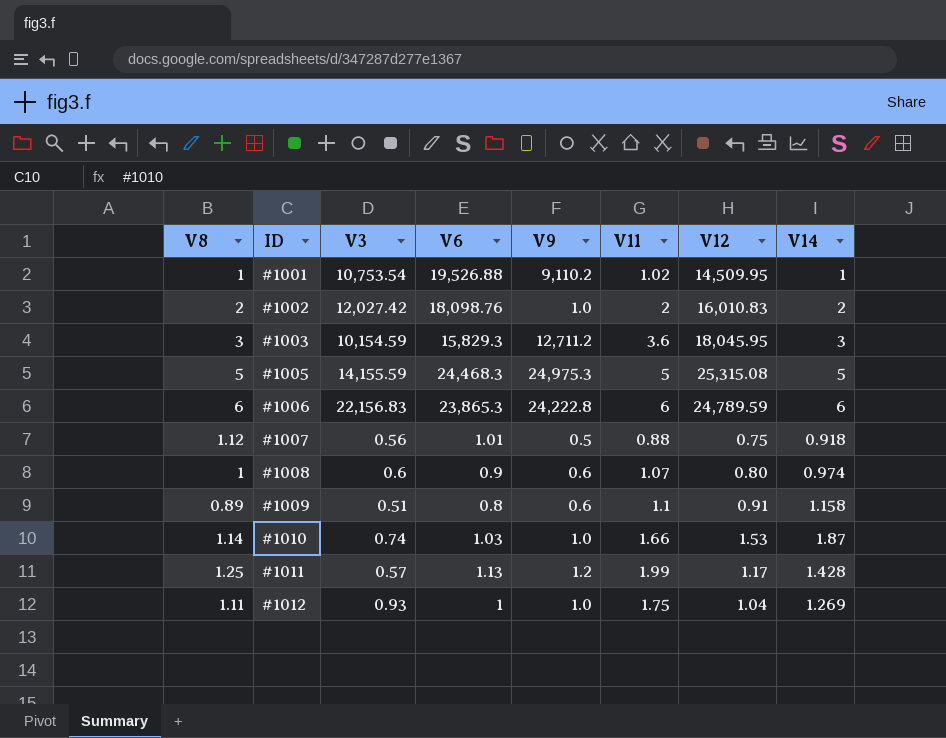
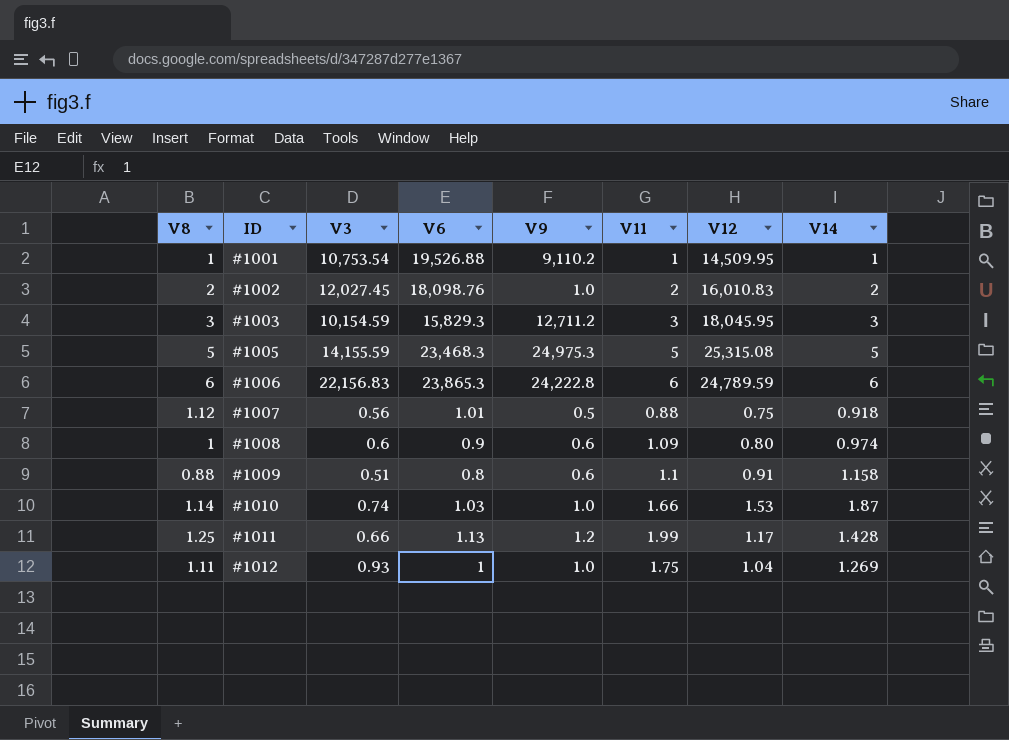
#1001 | V11: 1.02 -> 1
#1002 | V3: 12,027.42 -> 12,027.45
#1003 | V11: 3.6 -> 3
#1005 | V6: 24,468.3 -> 23,468.3
#1008 | V11: 1.07 -> 1.09
#1009 | V8: 0.89 -> 0.88
#1011 | V3: 0.57 -> 0.66

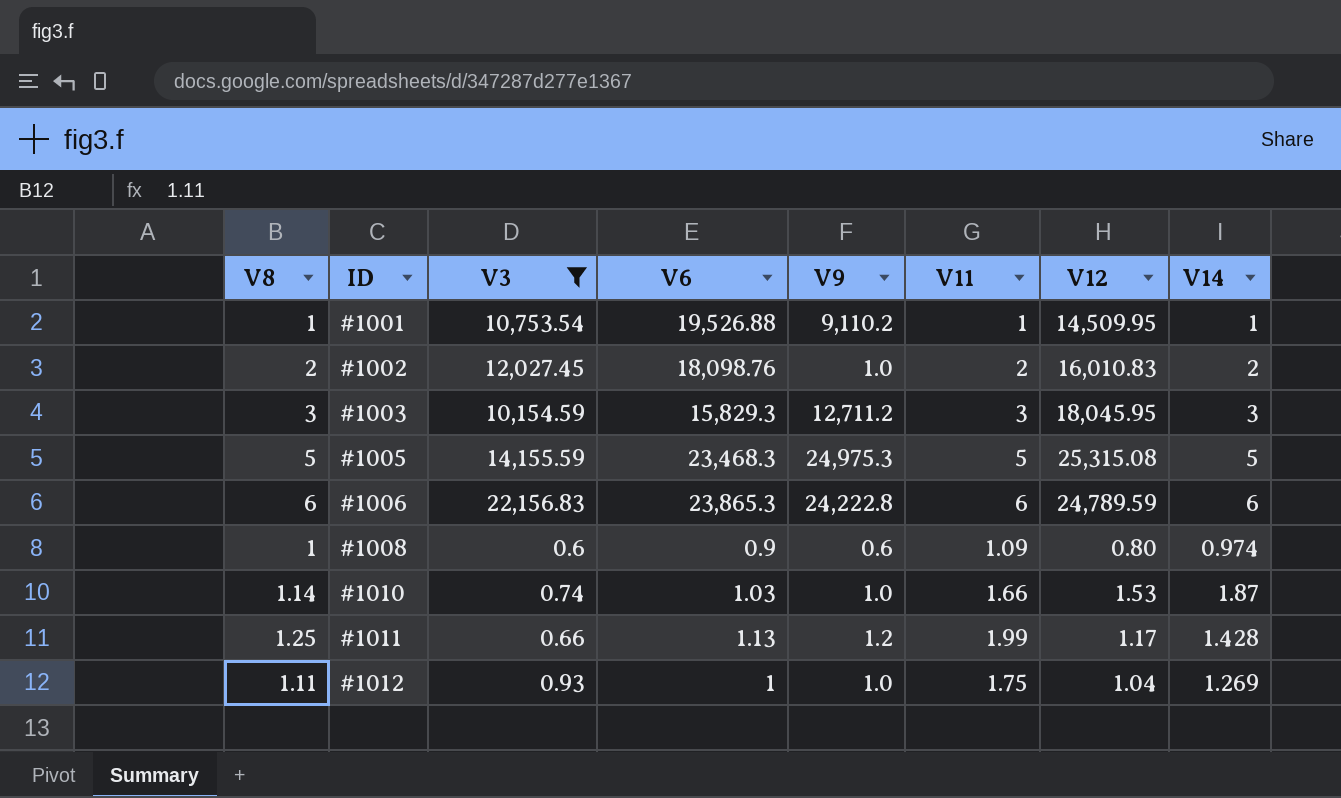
filter: none -> V3 >= 0.6

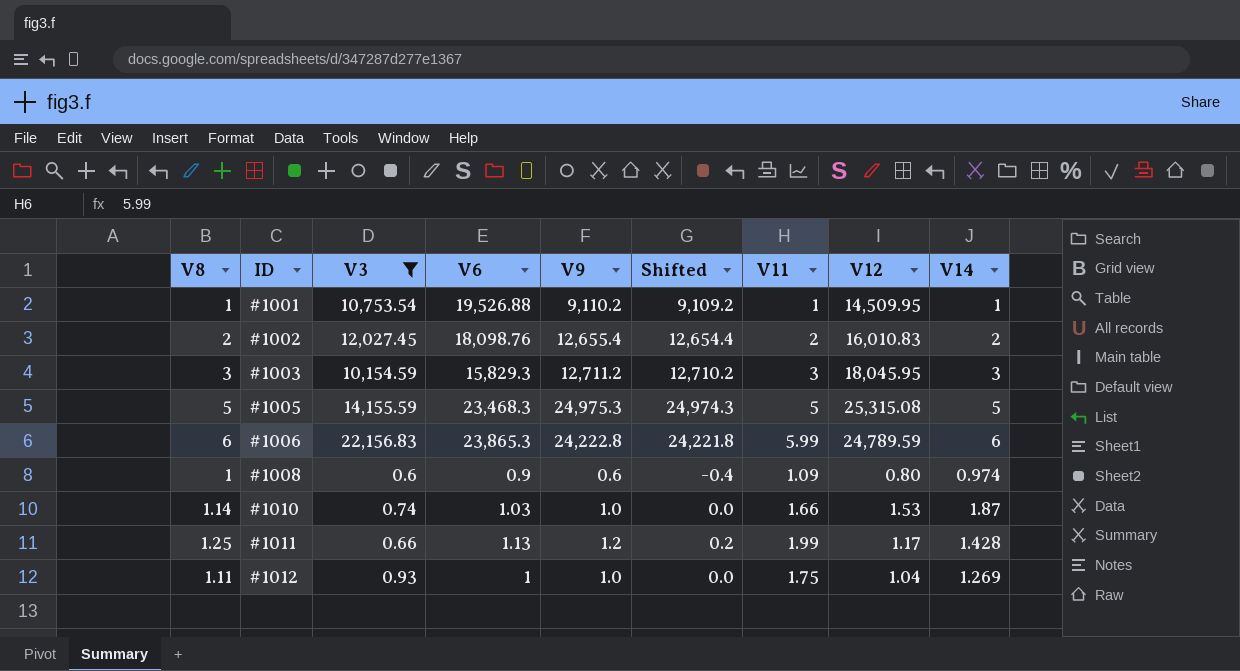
column Shifted | formula: none -> [V9] - 1
#1002 | V9: 1.0 -> 12,655.4
#1006 | V11: 6 -> 5.99

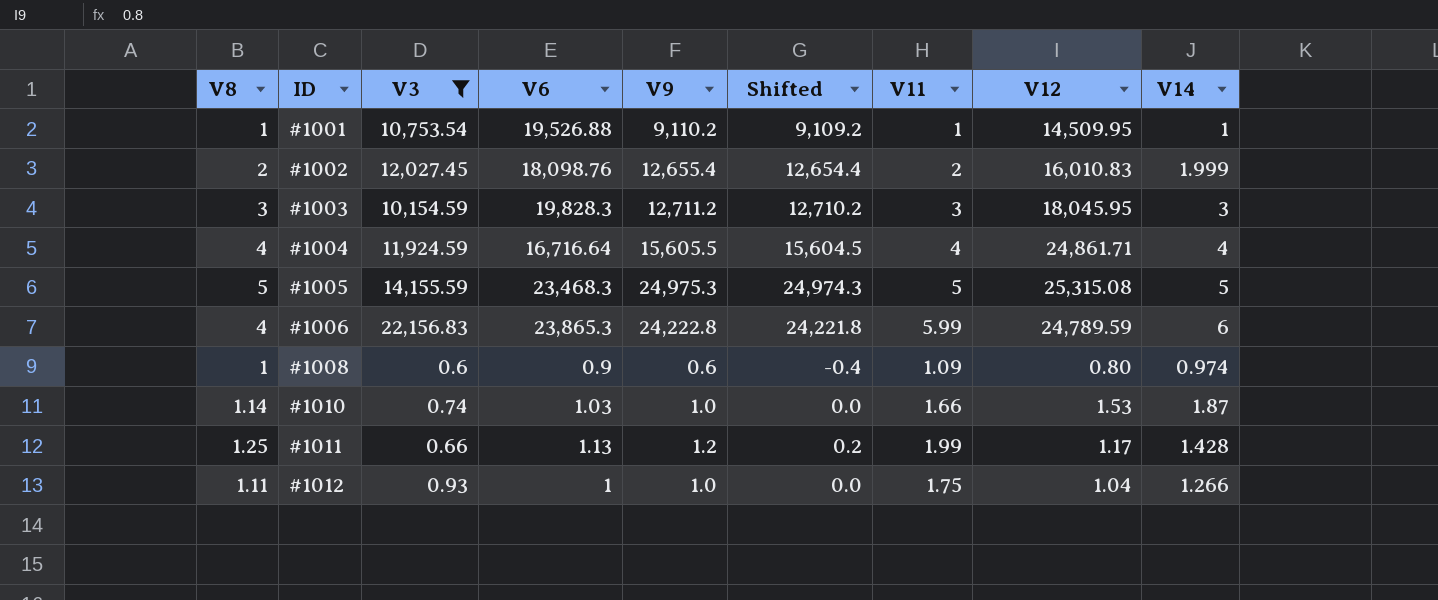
#1002 | V14: 2 -> 1.999
#1003 | V6: 15,829.3 -> 19,828.3
row #1004: none -> 4 | 11,924.59 | 16,716.64 | 15,605.5 | 15,604.5 | 4 | 24,861.71 | 4
#1006 | V8: 6 -> 4
#1012 | V14: 1.269 -> 1.266

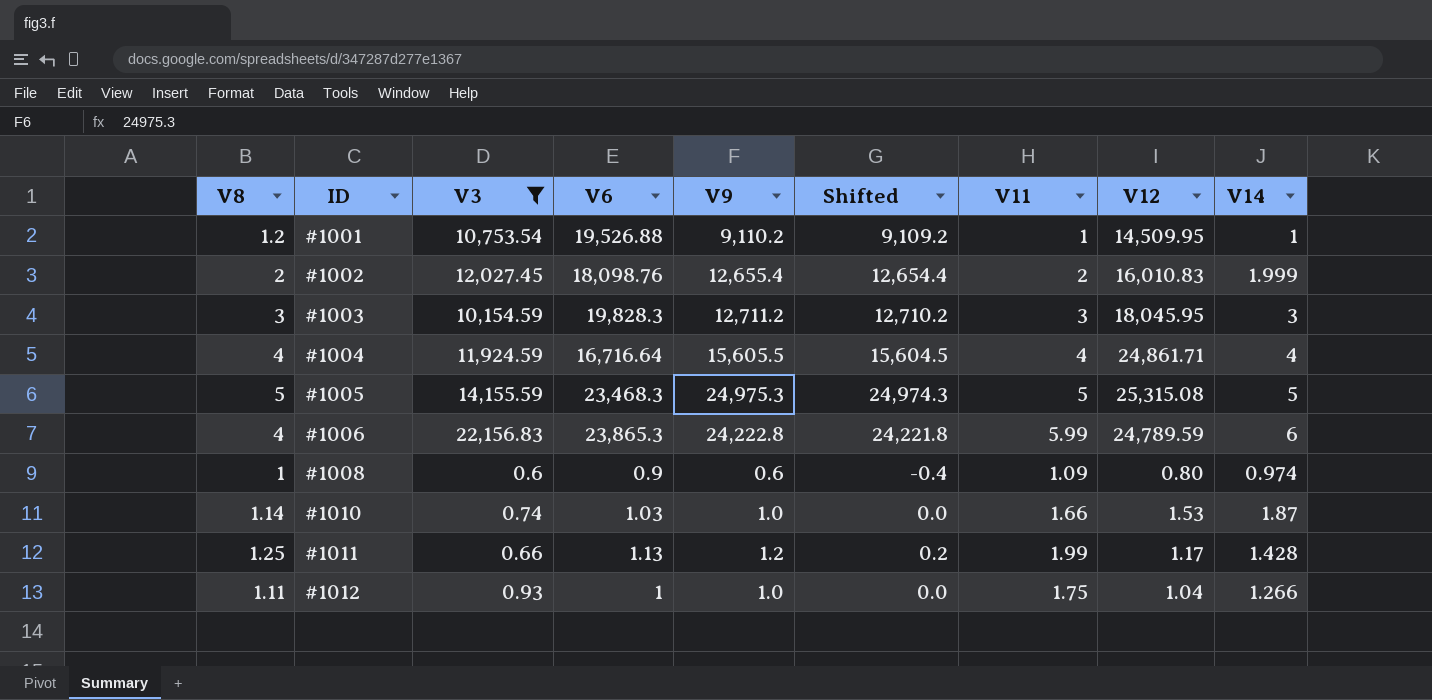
#1001 | V8: 1 -> 1.2

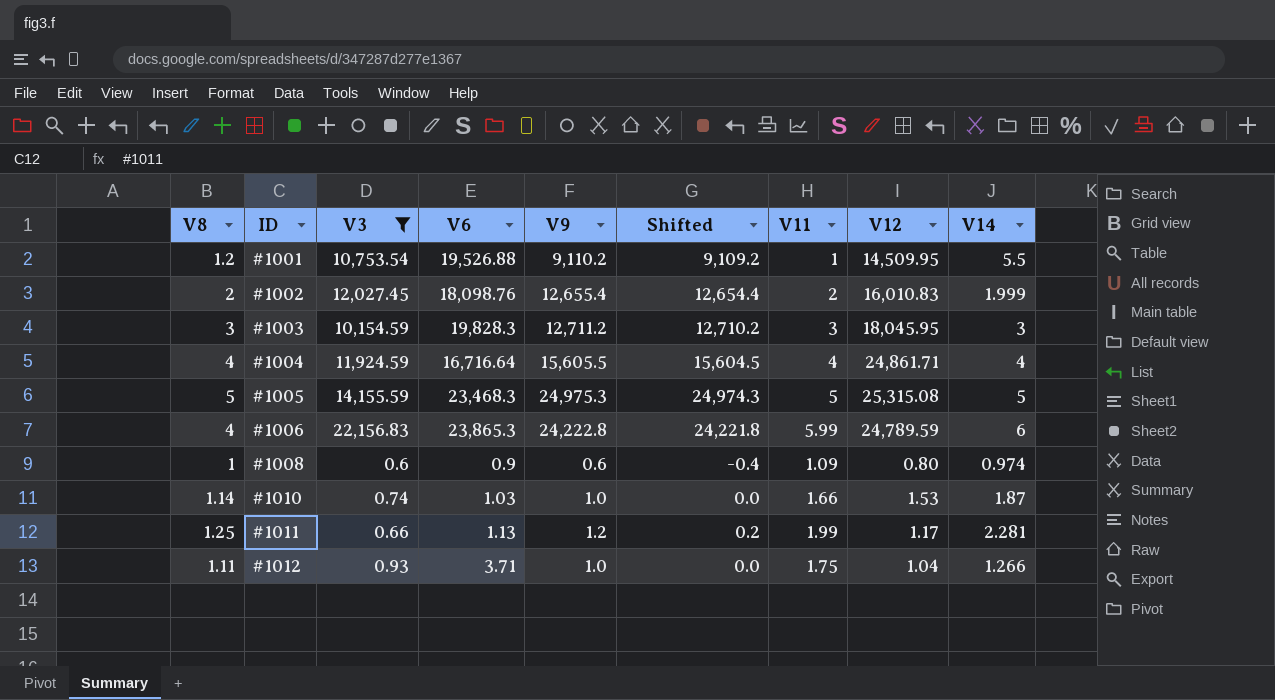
#1001 | V14: 1 -> 5.5
#1011 | V14: 1.428 -> 2.281
#1012 | V6: 1 -> 3.71

